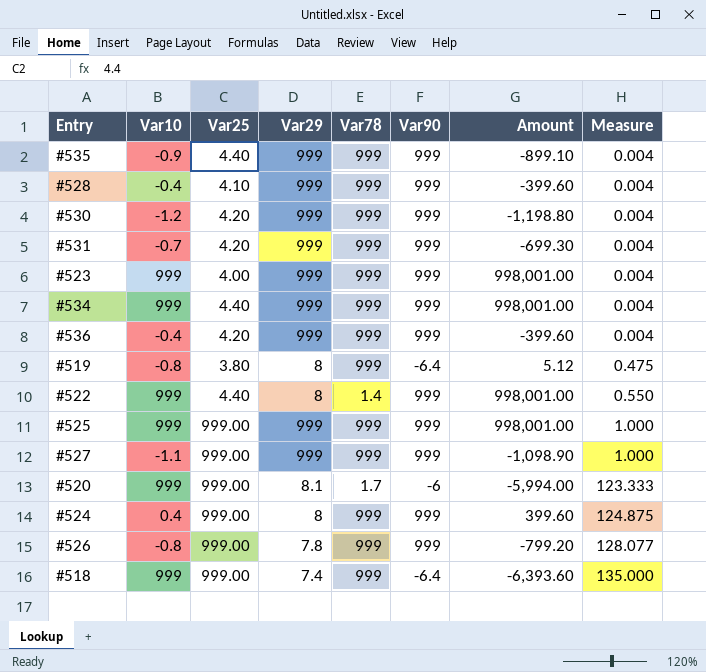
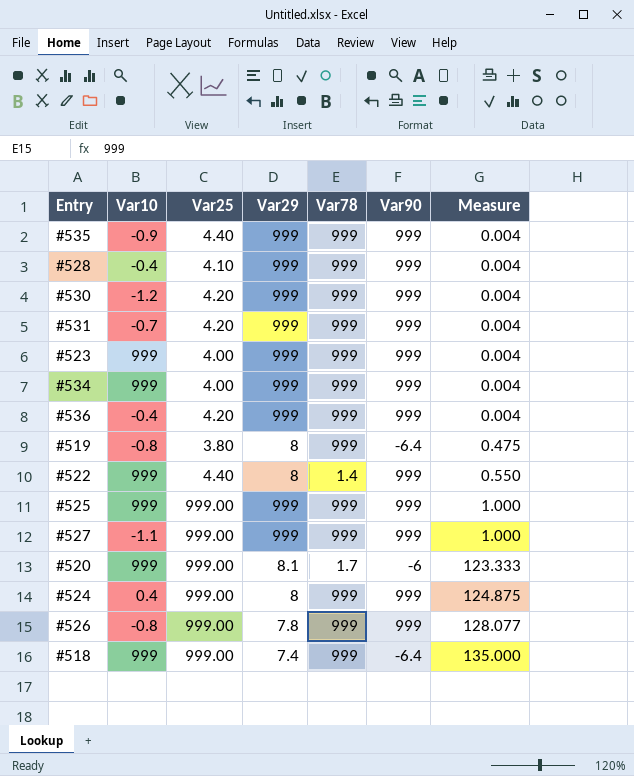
column Amount | formula: [Var10] * [Var90] -> none
#534 | Var25: 4.40 -> 4.00

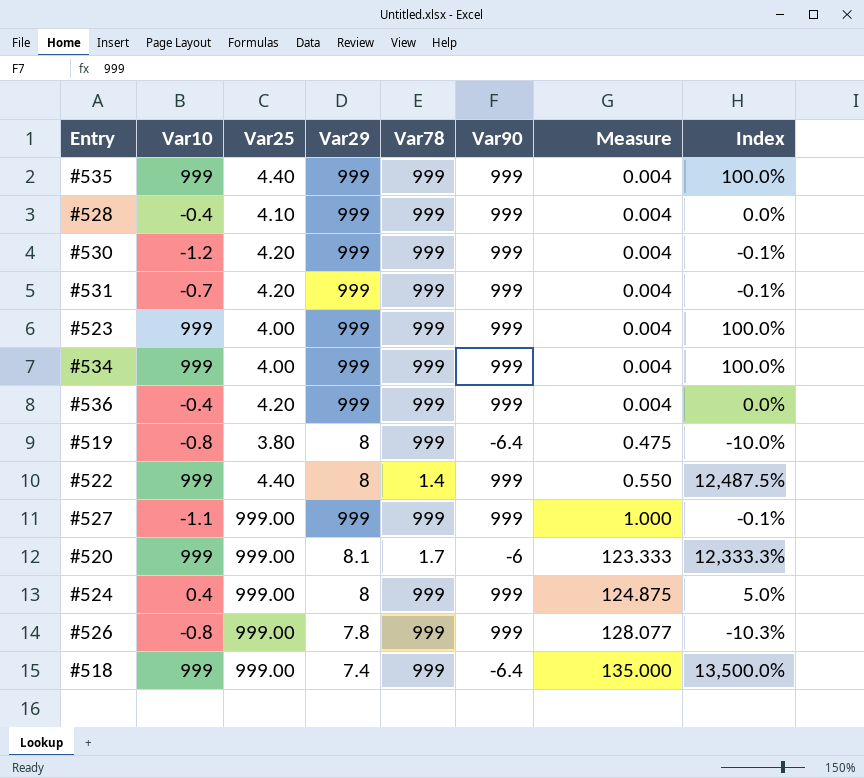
column Index | formula: none -> [Var10] / [Var29]
row #525: 999 | 999.00 | 999 | 999 | 999 | 1.000 -> none
#535 | Var10: -0.9 -> 999

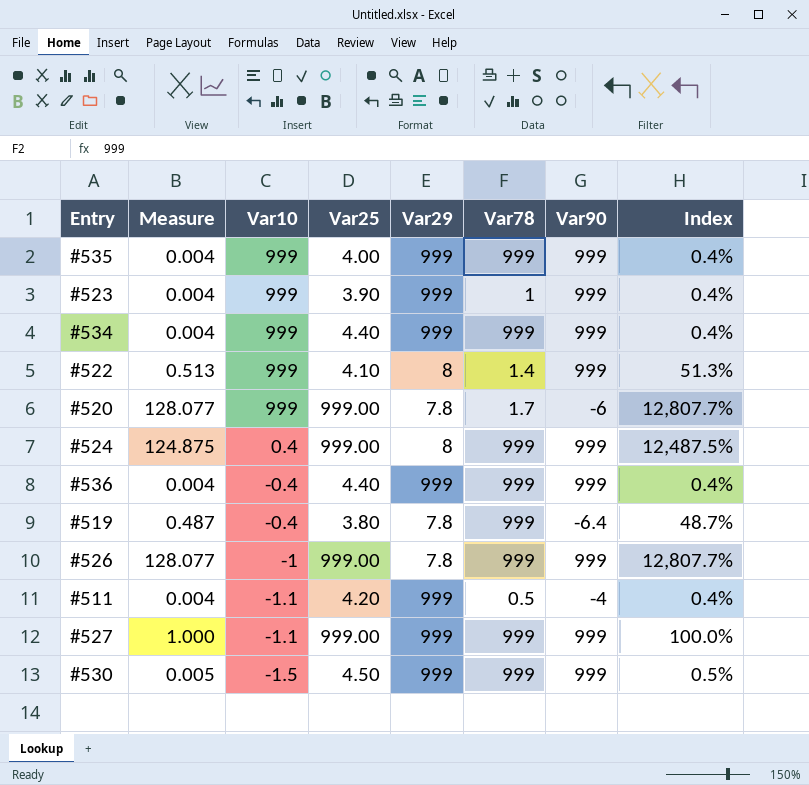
row order: Measure ascending -> Var10 descending
column Measure | position: 7 -> 2
column Index | formula: [Var10] / [Var29] -> [Var25] / [Var29]
row #528: -0.4 | 4.10 | 999 | 999 | 999 | 0.004 | 0.0% -> none
row #531: -0.7 | 4.20 | 999 | 999 | 999 | 0.004 | -0.1% -> none
row #518: 999 | 999.00 | 7.4 | 999 | -6.4 | 135.000 | 13,500.0% -> none
#535 | Var25: 4.40 -> 4.00
#523 | Var25: 4.00 -> 3.90
#523 | Var78: 999 -> 1
#534 | Var25: 4.00 -> 4.40
#522 | Measure: 0.550 -> 0.513
#522 | Var25: 4.40 -> 4.10
#520 | Measure: 123.333 -> 128.077
#520 | Var29: 8.1 -> 7.8
#536 | Var25: 4.20 -> 4.40
#519 | Measure: 0.475 -> 0.487
#519 | Var10: -0.8 -> -0.4
#519 | Var29: 8 -> 7.8
#526 | Var10: -0.8 -> -1
row #511: none -> 0.004 | -1.1 | 4.20 | 999 | 0.5 | -4 | 0.4%
#530 | Measure: 0.004 -> 0.005
#530 | Var10: -1.2 -> -1.5
#530 | Var25: 4.20 -> 4.50

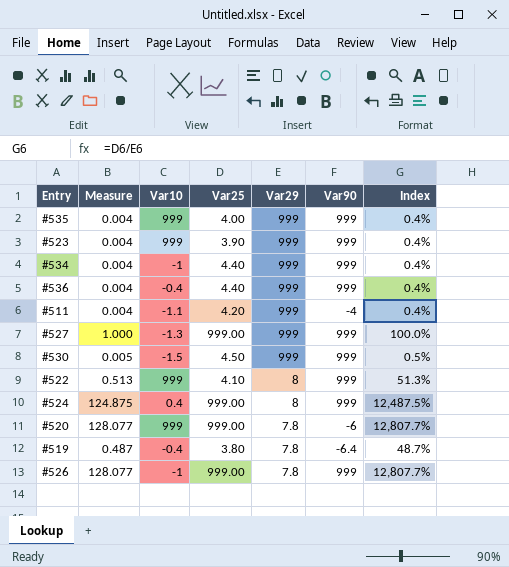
row order: Var10 descending -> Var29 descending
column Var78 | position: 6 -> none
#534 | Var10: 999 -> -1
#527 | Var10: -1.1 -> -1.3

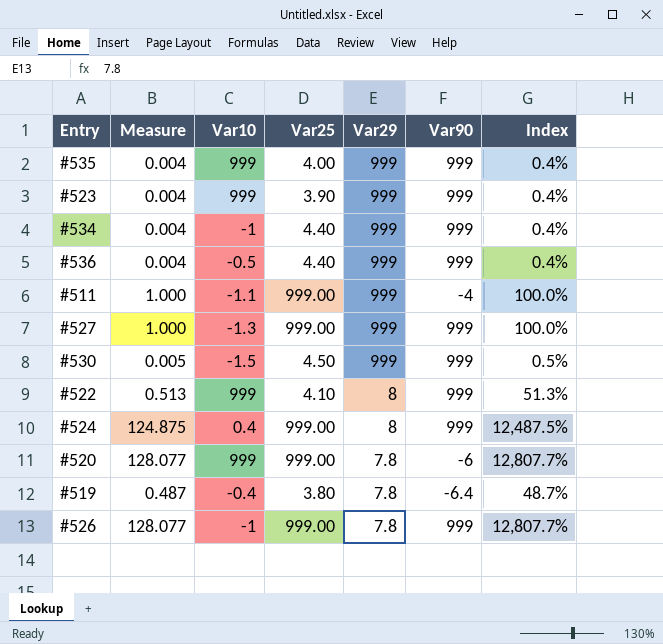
#536 | Var10: -0.4 -> -0.5
#511 | Measure: 0.004 -> 1.000
#511 | Var25: 4.20 -> 999.00
#511 | Index: 0.4% -> 100.0%

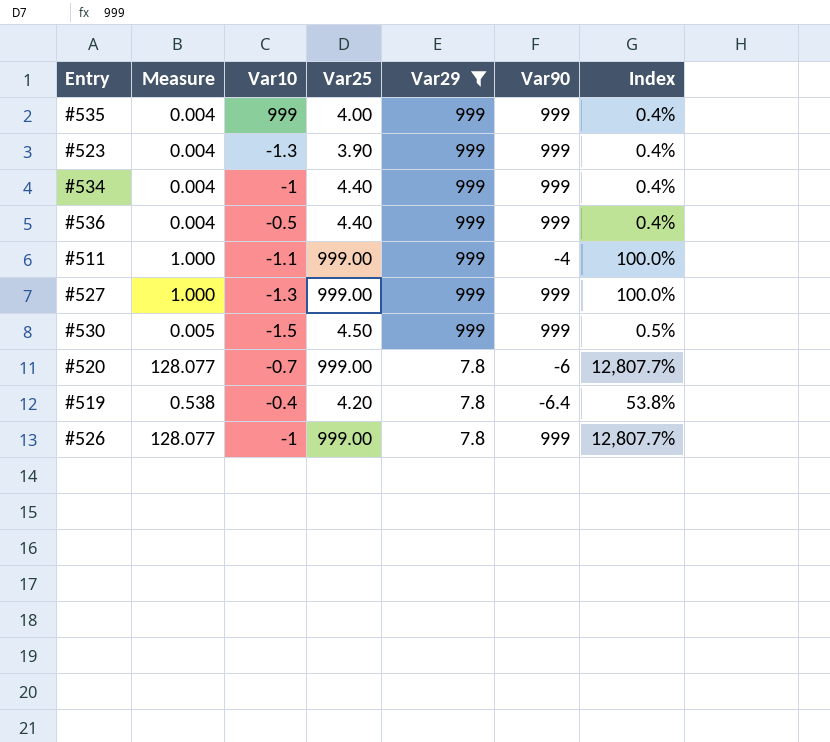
filter: none -> Var29 != 8
#523 | Var10: 999 -> -1.3
#520 | Var10: 999 -> -0.7
#519 | Measure: 0.487 -> 0.538
#519 | Var25: 3.80 -> 4.20
#519 | Index: 48.7% -> 53.8%

